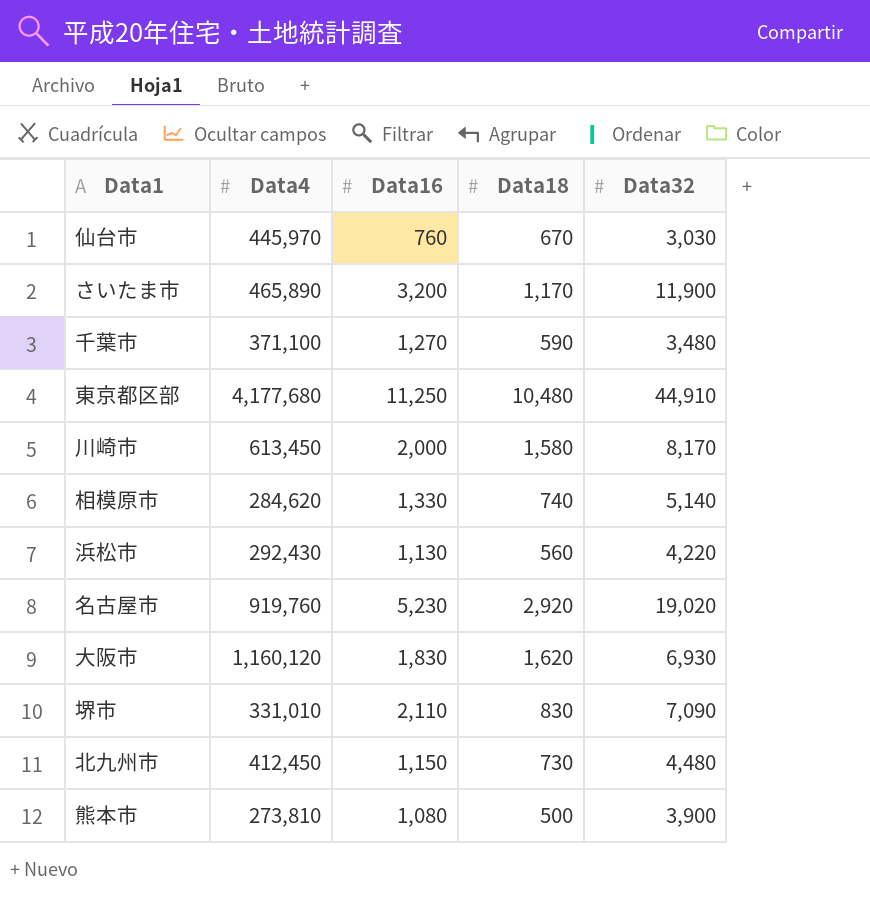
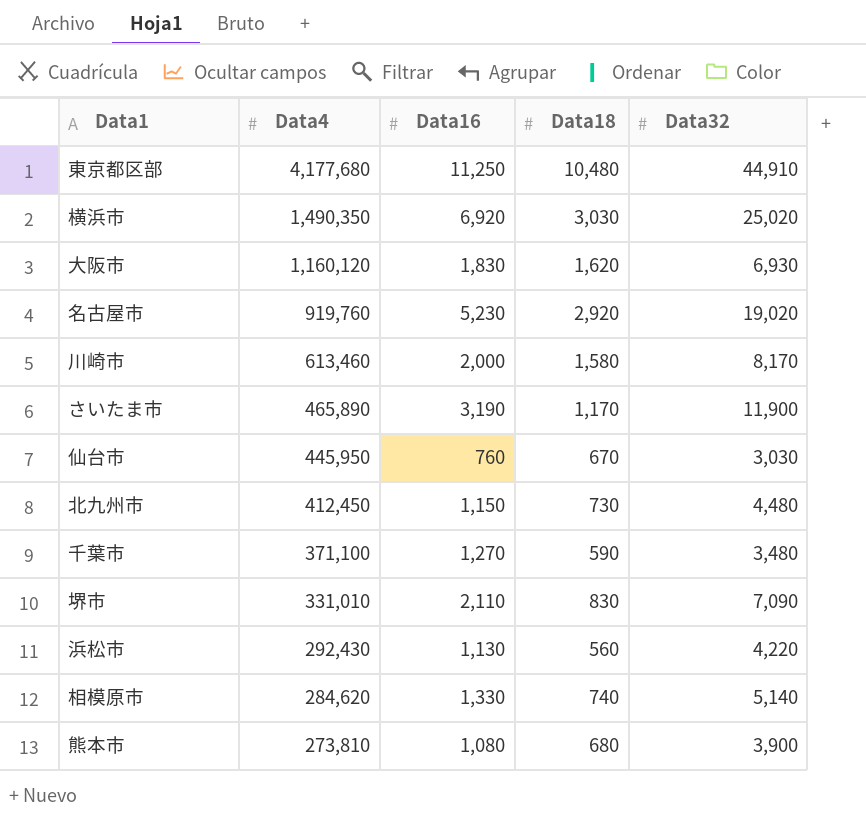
row order: none -> Data4 descending
row 横浜市: none -> 1,490,350 | 6,920 | 3,030 | 25,020
川崎市 | Data4: 613,450 -> 613,460
さいたま市 | Data16: 3,200 -> 3,190
仙台市 | Data4: 445,970 -> 445,950
熊本市 | Data18: 500 -> 680

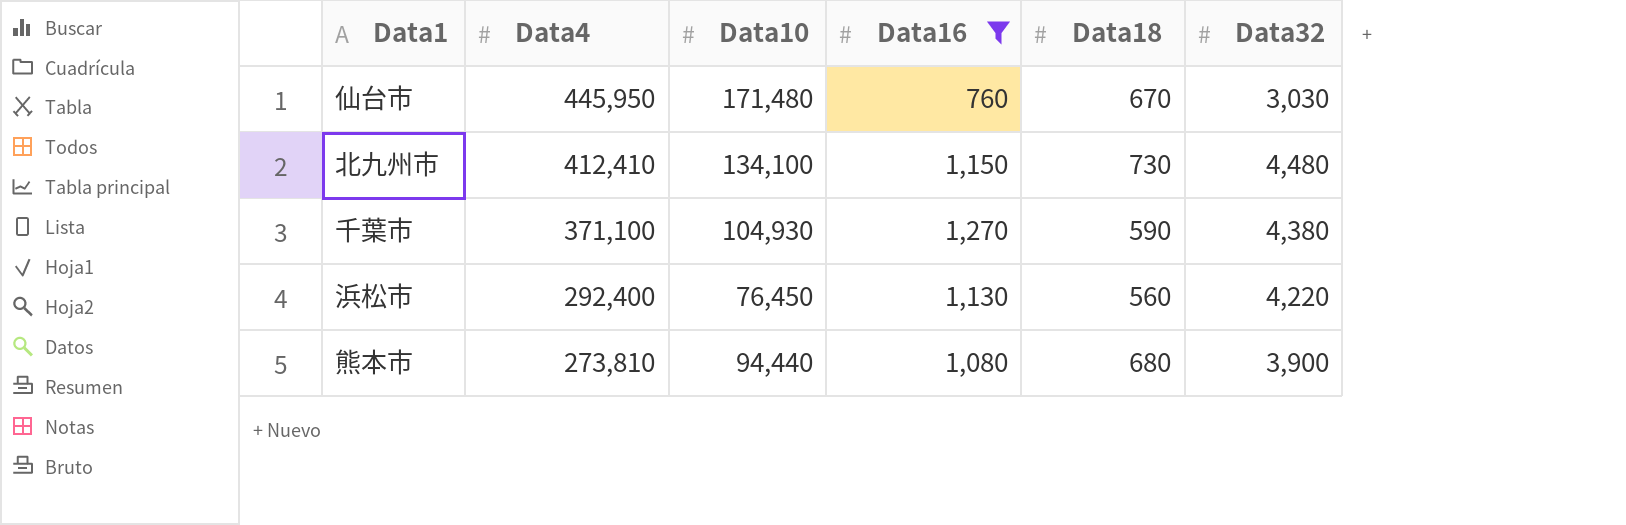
filter: none -> Data16 <= 1,270
column Data10 | position: none -> 3
北九州市 | Data4: 412,450 -> 412,410
千葉市 | Data32: 3,480 -> 4,380
浜松市 | Data4: 292,430 -> 292,400

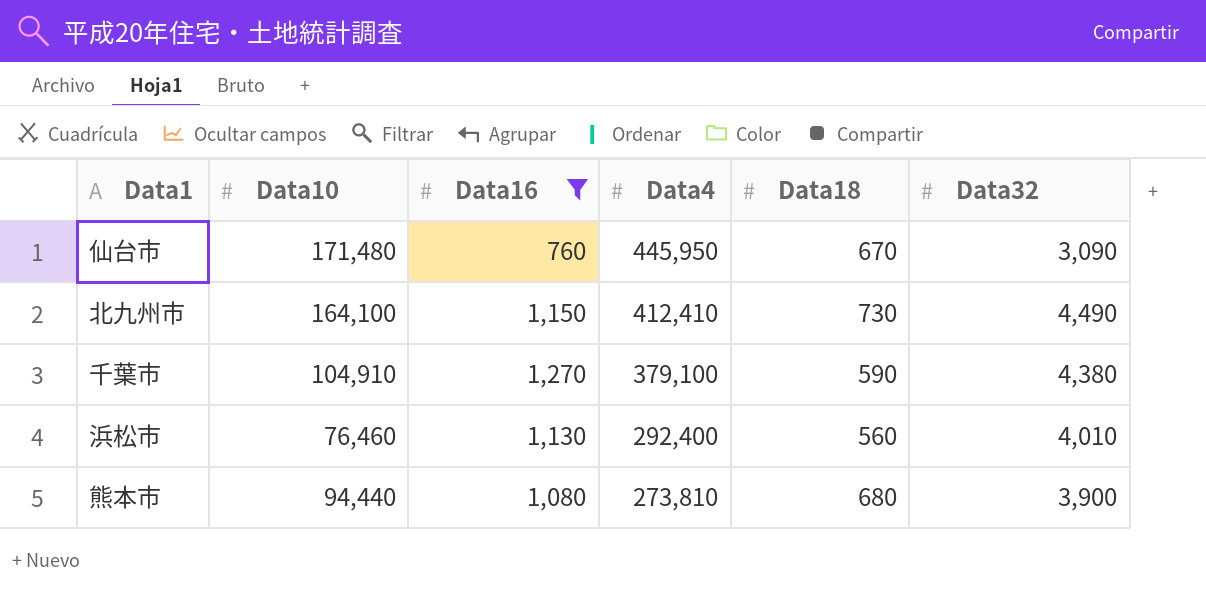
column Data4 | position: 2 -> 4
仙台市 | Data32: 3,030 -> 3,090
北九州市 | Data10: 134,100 -> 164,100
北九州市 | Data32: 4,480 -> 4,490
千葉市 | Data10: 104,930 -> 104,910
千葉市 | Data4: 371,100 -> 379,100
浜松市 | Data10: 76,450 -> 76,460
浜松市 | Data32: 4,220 -> 4,010

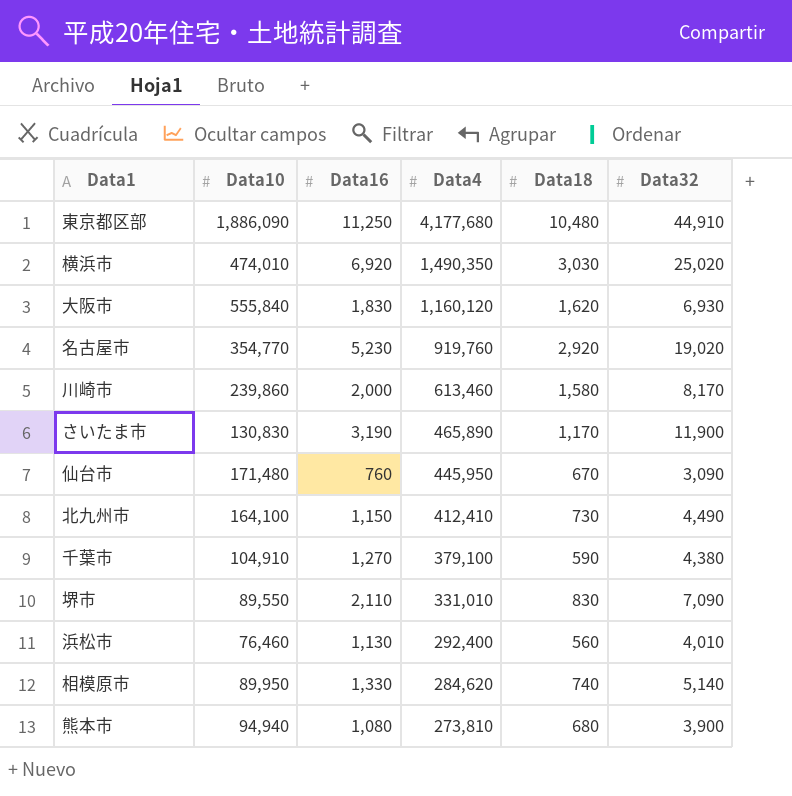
filter: Data16 <= 1,270 -> none
熊本市 | Data10: 94,440 -> 94,940

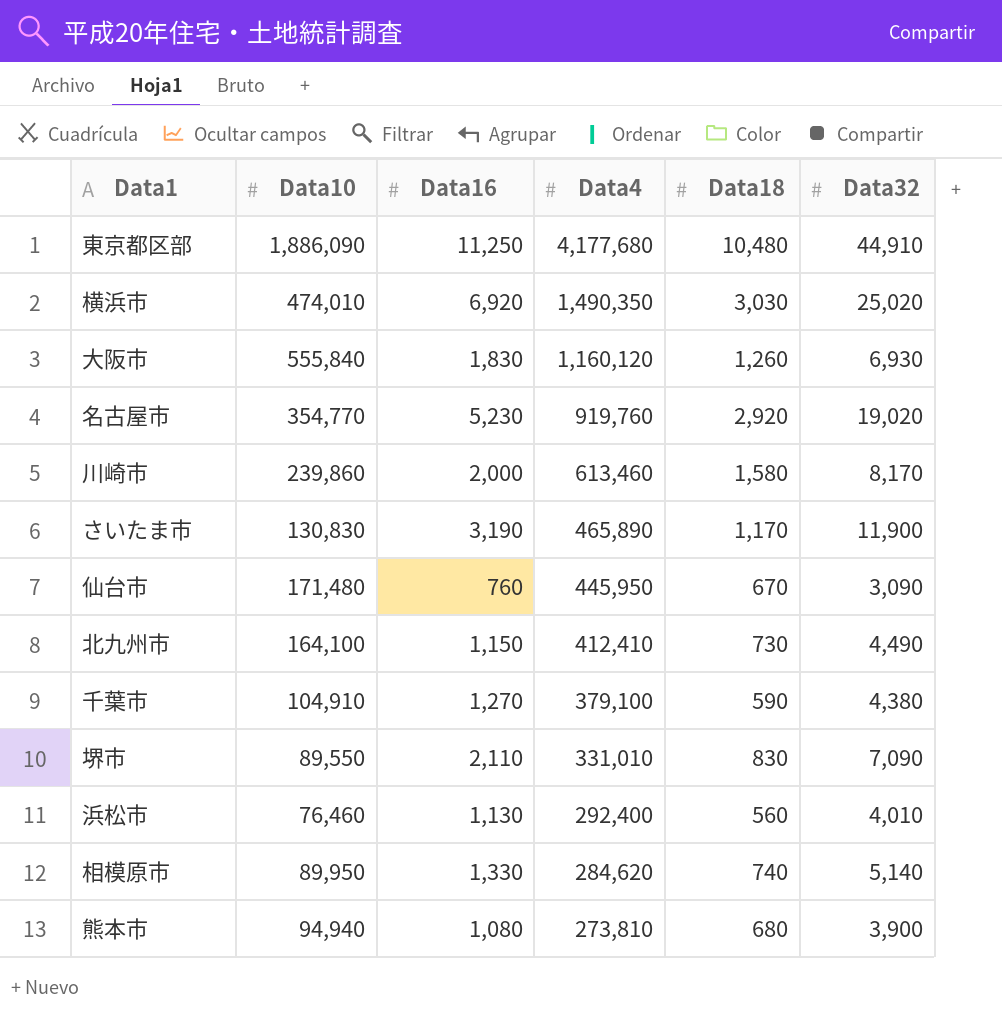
大阪市 | Data18: 1,620 -> 1,260

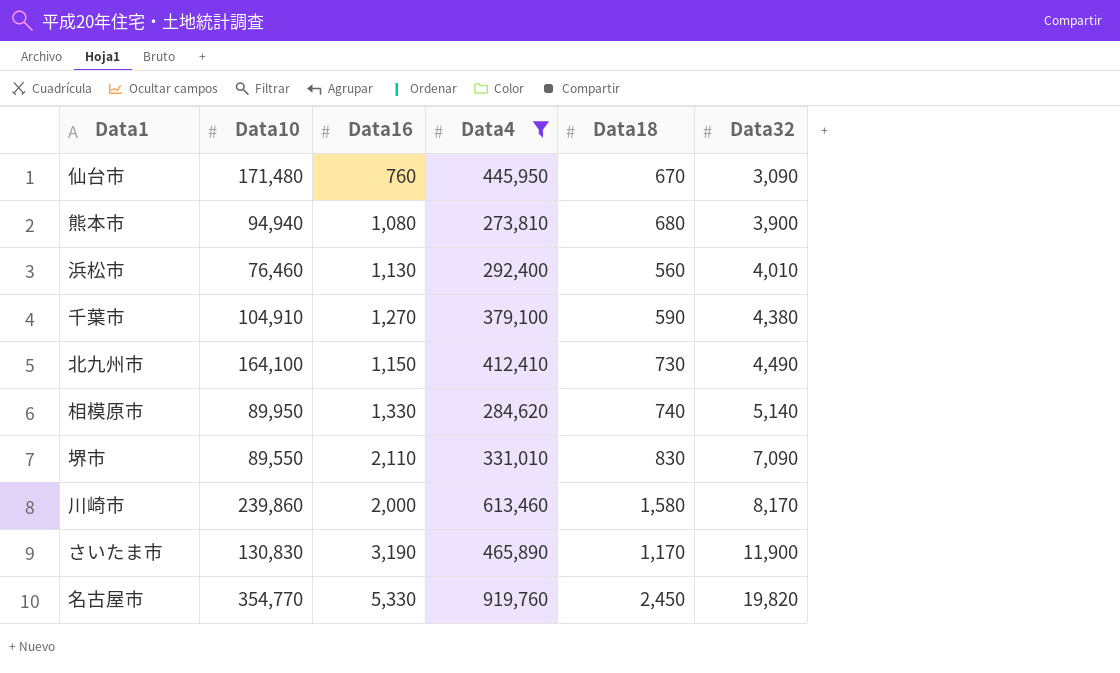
filter: none -> Data4 <= 919,760
row order: Data4 descending -> Data32 ascending
名古屋市 | Data16: 5,230 -> 5,330
名古屋市 | Data18: 2,920 -> 2,450
名古屋市 | Data32: 19,020 -> 19,820

